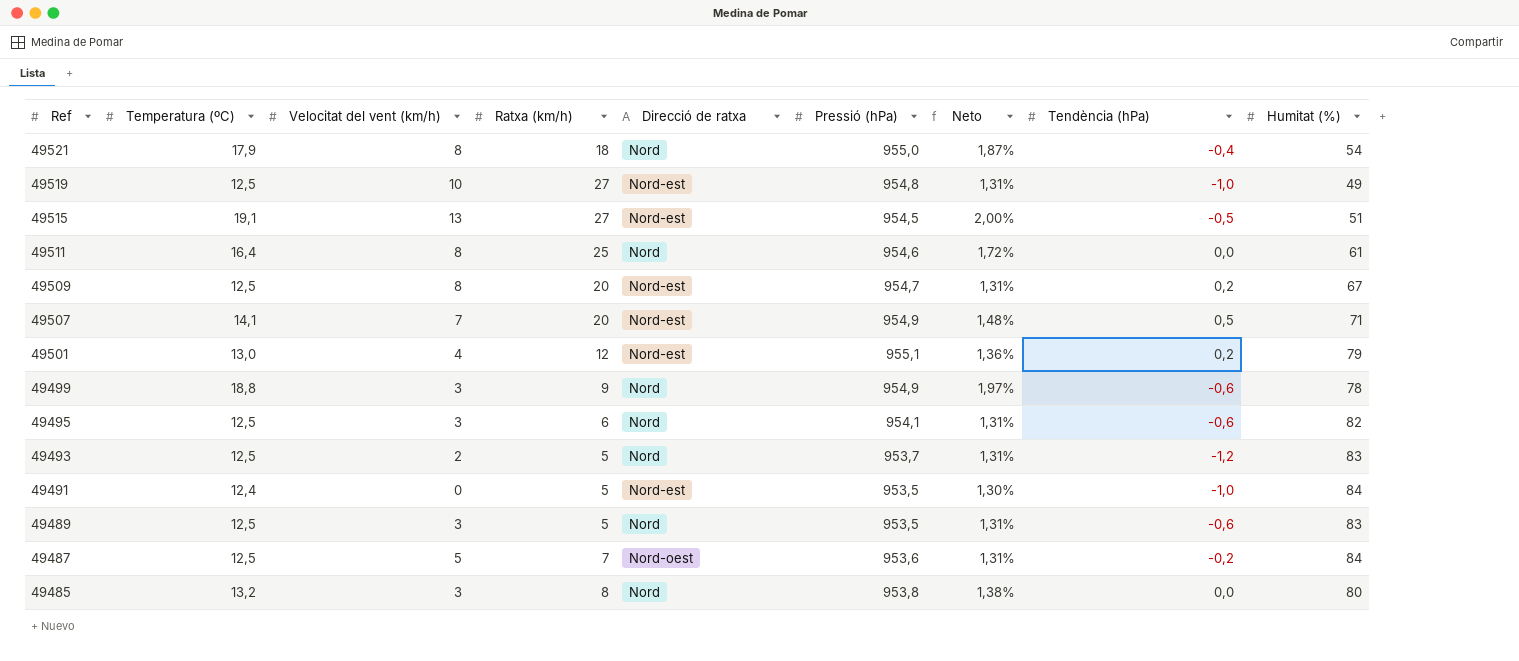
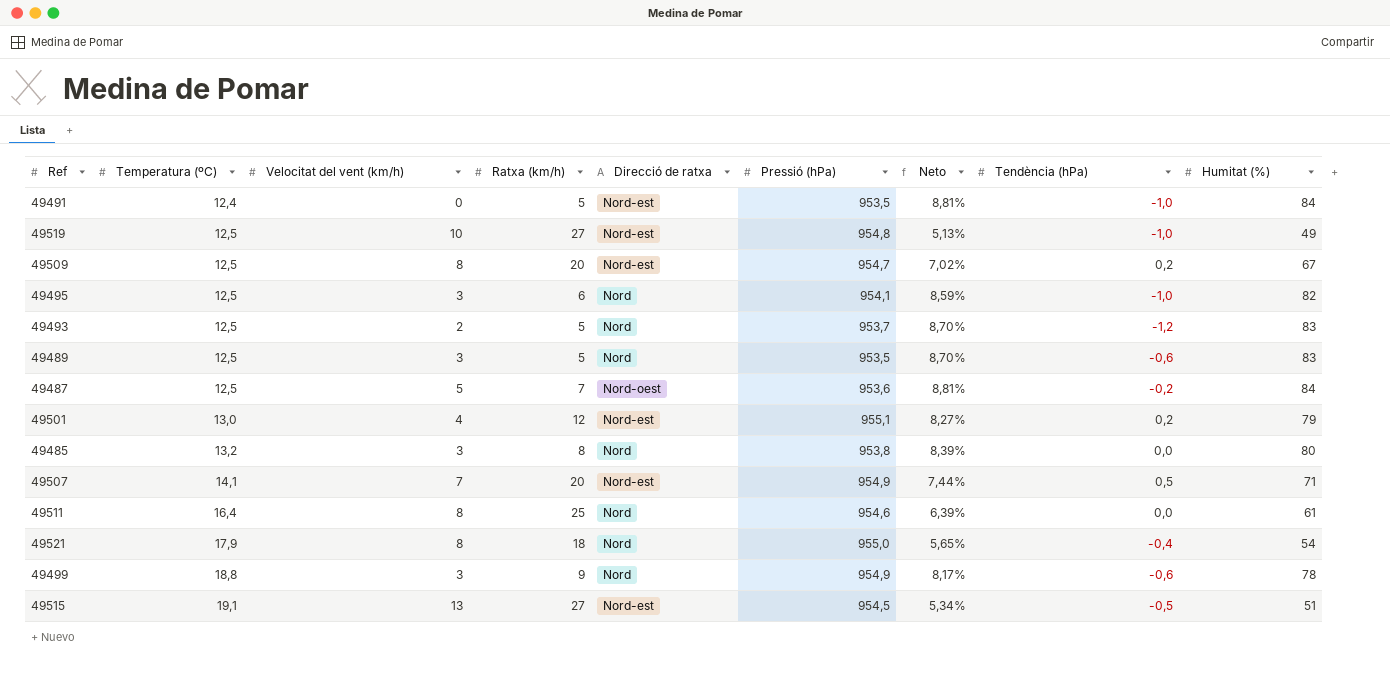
row order: Ref descending -> Temperatura (ºC) ascending
column Neto | formula: [Temperatura (ºC)] / [Pressió (hPa)] -> [Humitat (%)] / [Pressió (hPa)]
49495 | Tendència (hPa): -0,6 -> -1,0

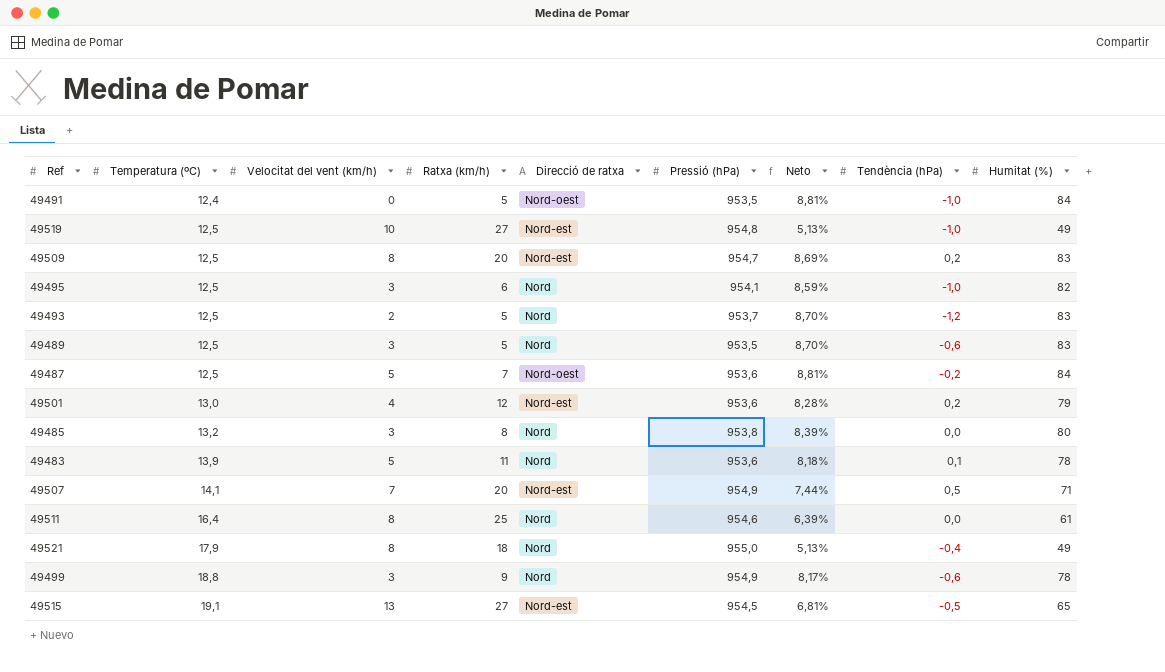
49491 | Direcció de ratxa: Nord-est -> Nord-oest
49509 | Neto: 7,02% -> 8,69%
49509 | Humitat (%): 67 -> 83
49501 | Pressió (hPa): 955,1 -> 953,6
49501 | Neto: 8,27% -> 8,28%
row 49483: none -> 13,9 | 5 | 11 | Nord | 953,6 | 8,18% | 0,1 | 78
49521 | Neto: 5,65% -> 5,13%
49521 | Humitat (%): 54 -> 49
49515 | Neto: 5,34% -> 6,81%
49515 | Humitat (%): 51 -> 65

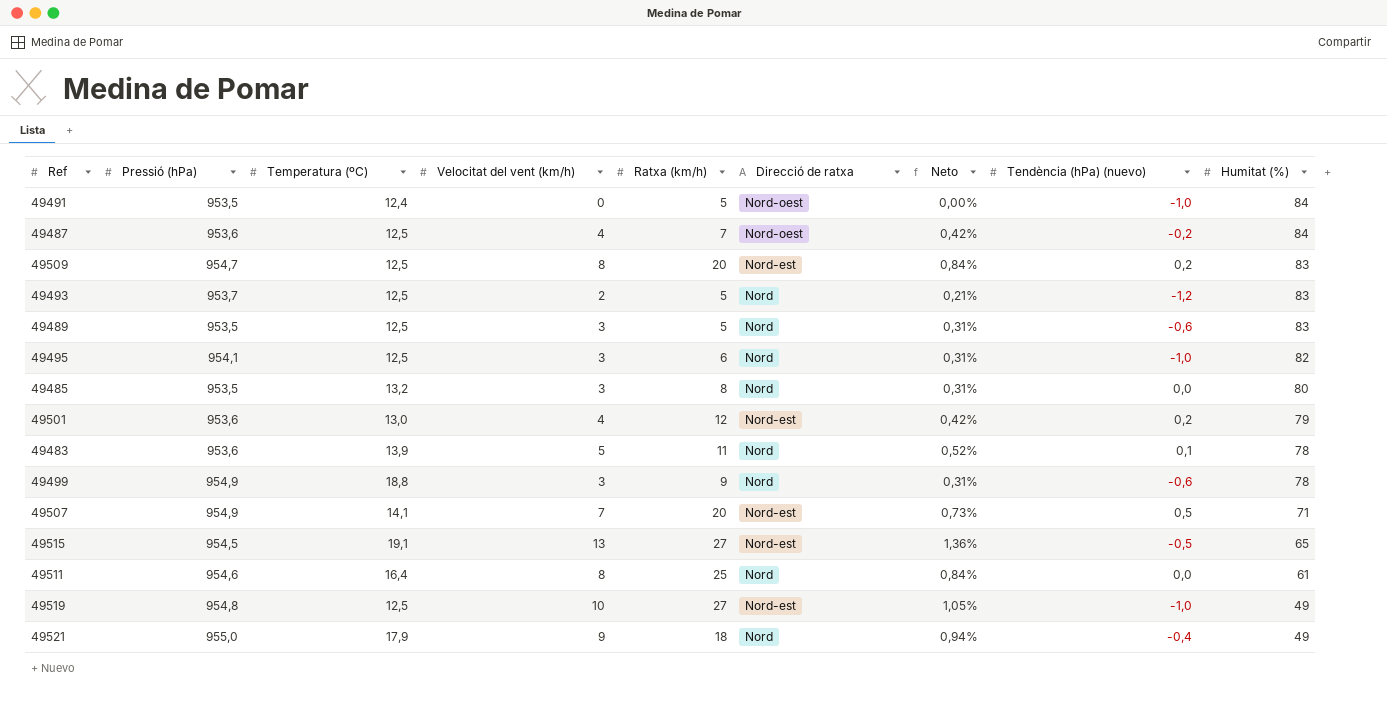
row order: Temperatura (ºC) ascending -> Humitat (%) descending
column Pressió (hPa) | position: 6 -> 2
column Neto | formula: [Humitat (%)] / [Pressió (hPa)] -> [Velocitat del vent (km/h)] / [Pressió (hPa)]
column name: Tendència (hPa) -> Tendència (hPa) (nuevo)
49487 | Velocitat del vent (km/h): 5 -> 4
49485 | Pressió (hPa): 953,8 -> 953,5
49521 | Velocitat del vent (km/h): 8 -> 9

